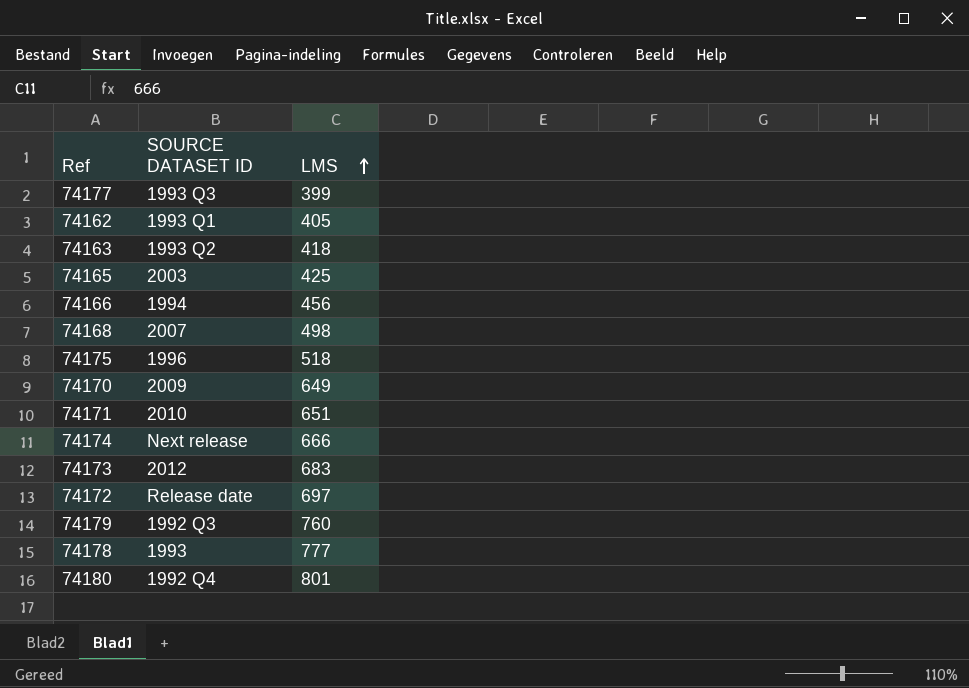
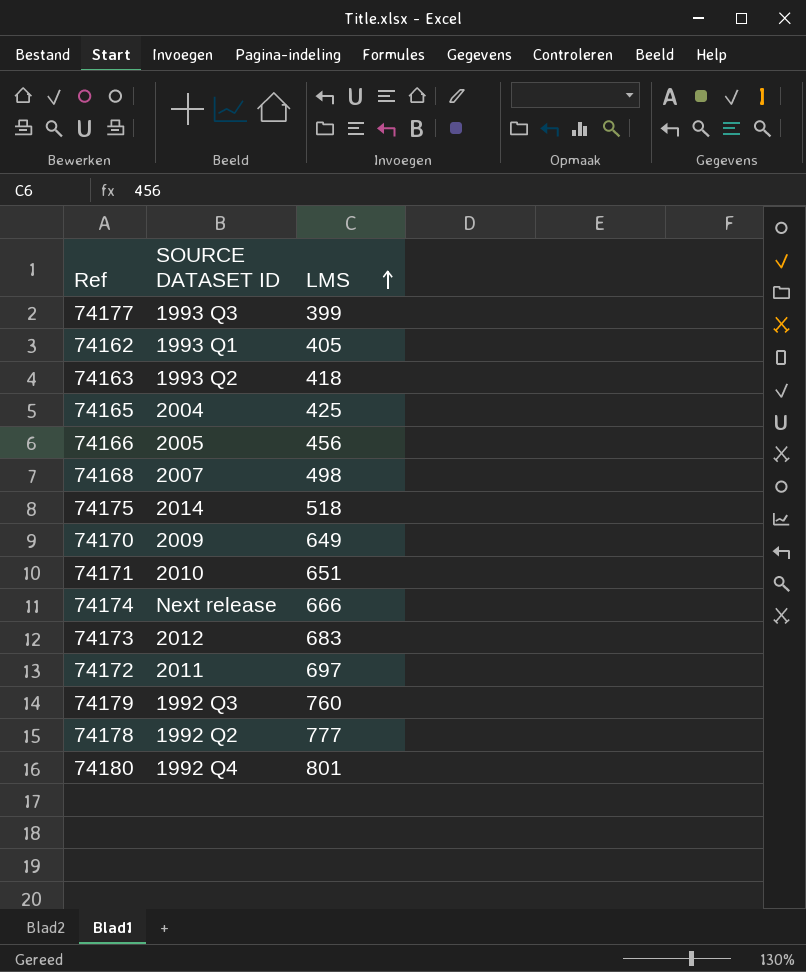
74165 | SOURCE DATASET ID: 2003 -> 2004
74166 | SOURCE DATASET ID: 1994 -> 2005
74175 | SOURCE DATASET ID: 1996 -> 2014
74172 | SOURCE DATASET ID: Release date -> 2011
74178 | SOURCE DATASET ID: 1993 -> 1992 Q2

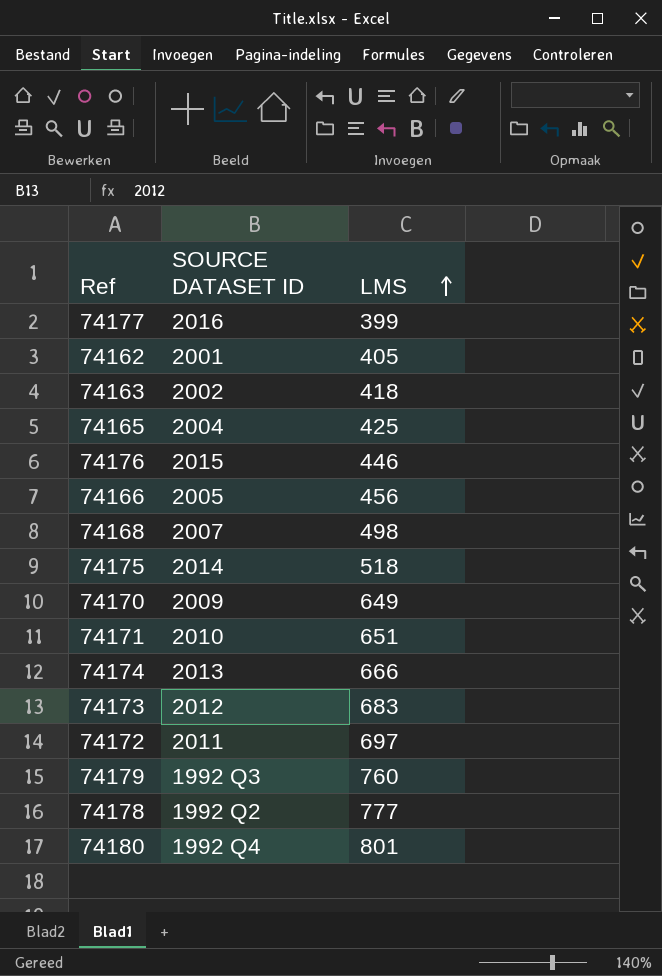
74177 | SOURCE DATASET ID: 1993 Q3 -> 2016
74162 | SOURCE DATASET ID: 1993 Q1 -> 2001
74163 | SOURCE DATASET ID: 1993 Q2 -> 2002
row 74176: none -> 2015 | 446
74174 | SOURCE DATASET ID: Next release -> 2013

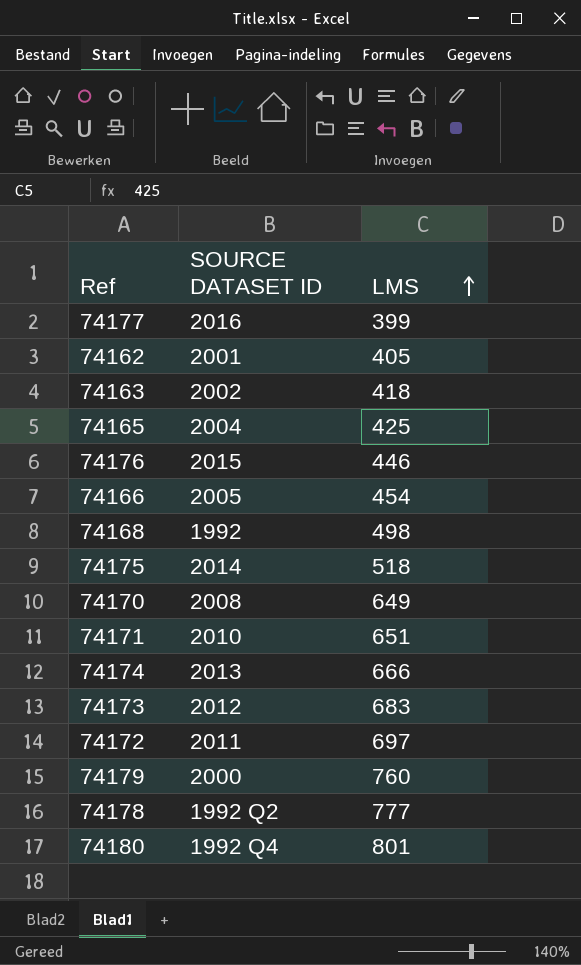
74166 | LMS: 456 -> 454
74168 | SOURCE DATASET ID: 2007 -> 1992
74170 | SOURCE DATASET ID: 2009 -> 2008
74179 | SOURCE DATASET ID: 1992 Q3 -> 2000

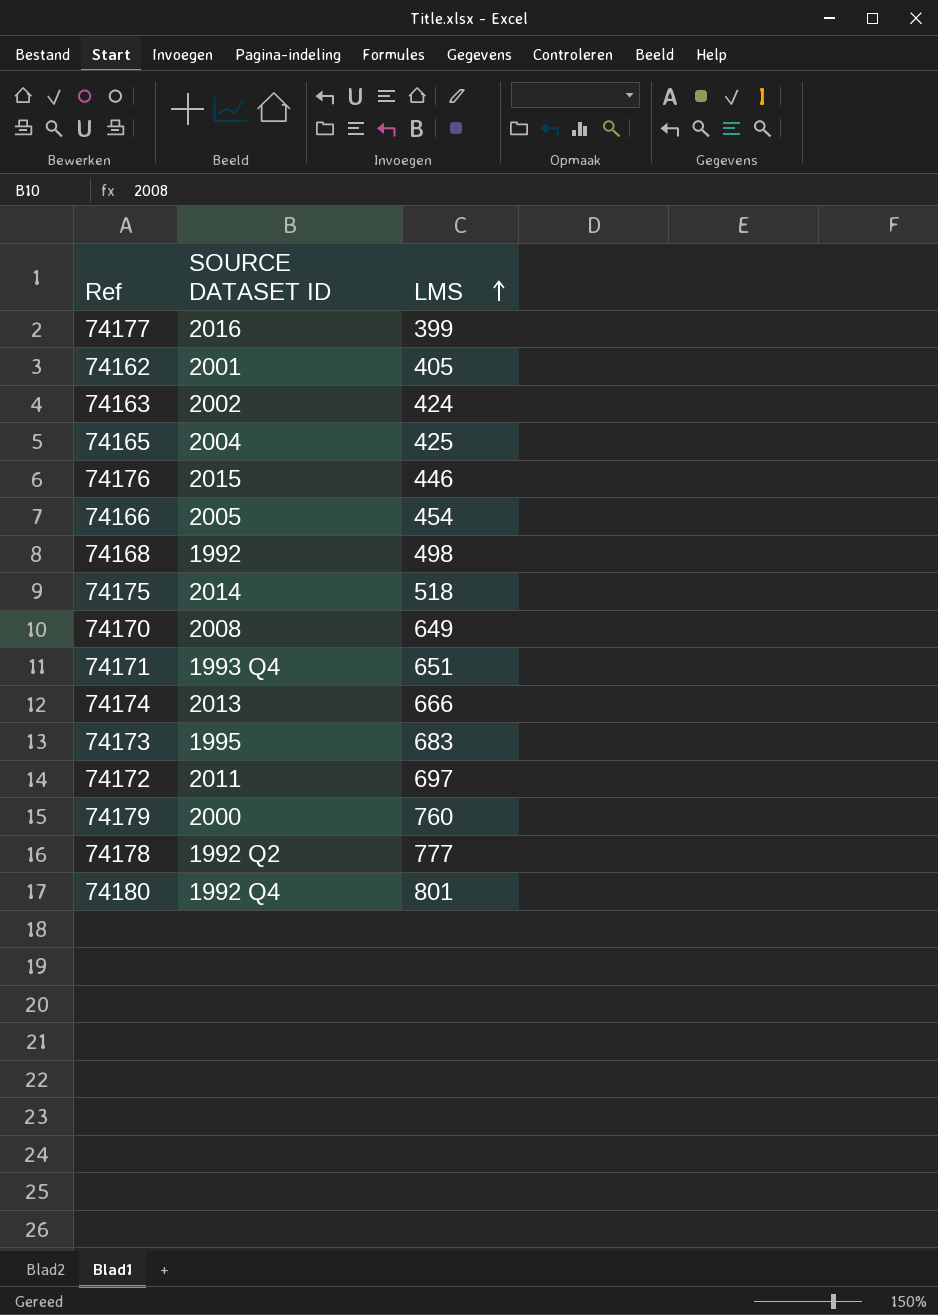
74163 | LMS: 418 -> 424
74171 | SOURCE DATASET ID: 2010 -> 1993 Q4
74173 | SOURCE DATASET ID: 2012 -> 1995

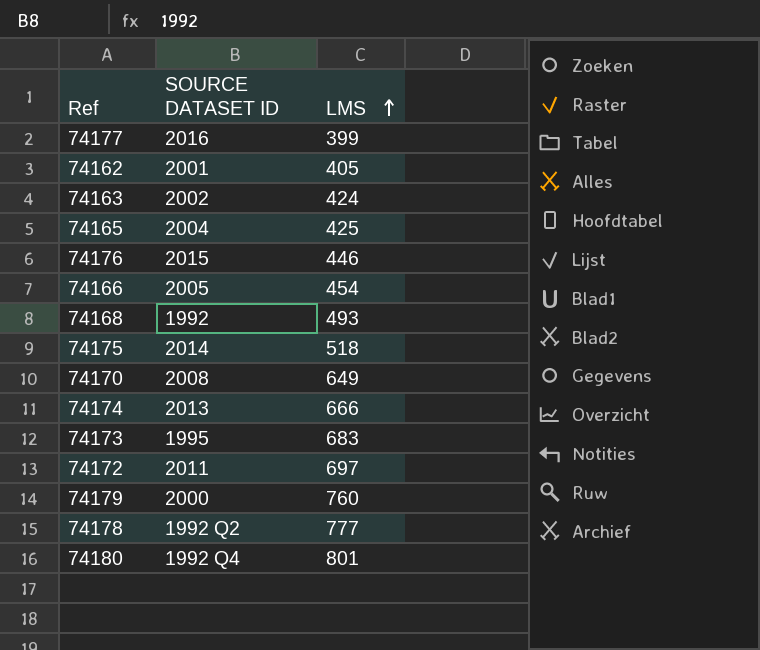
row 74171: 1993 Q4 | 651 -> none
74168 | LMS: 498 -> 493

